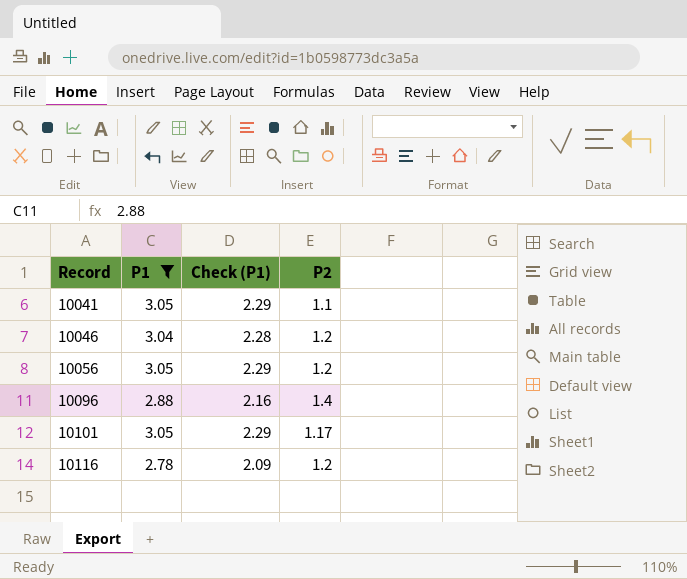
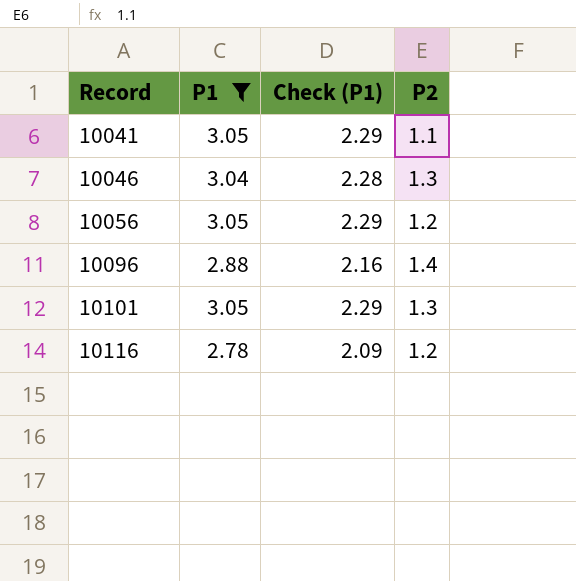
10046 | P2: 1.2 -> 1.3
10101 | P2: 1.17 -> 1.3

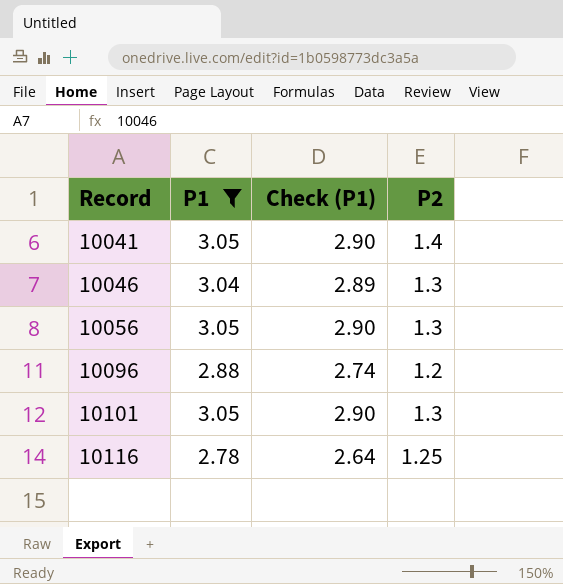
column Check (P1) | formula: [P1] * 0.75 -> [P1] * 0.95
10041 | P2: 1.1 -> 1.4
10056 | P2: 1.2 -> 1.3
10096 | P2: 1.4 -> 1.2
10116 | P2: 1.2 -> 1.25

